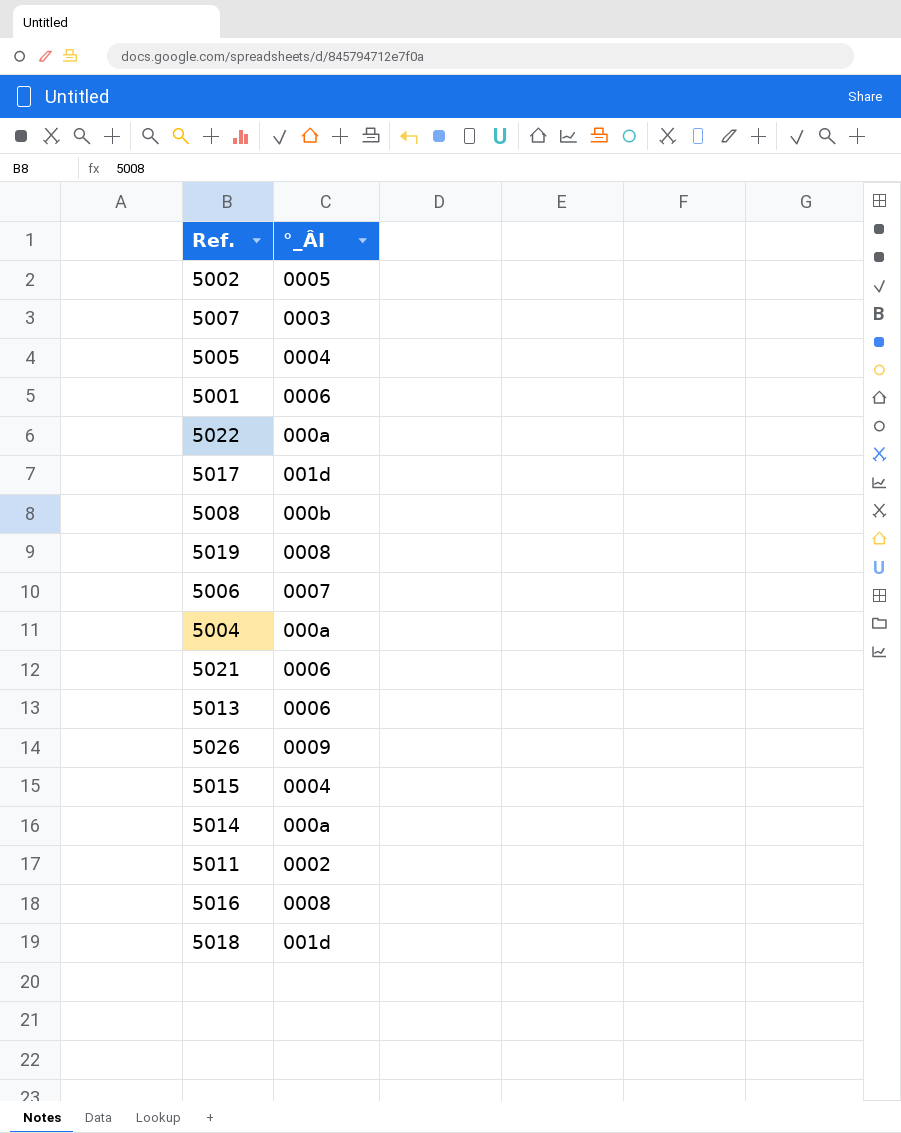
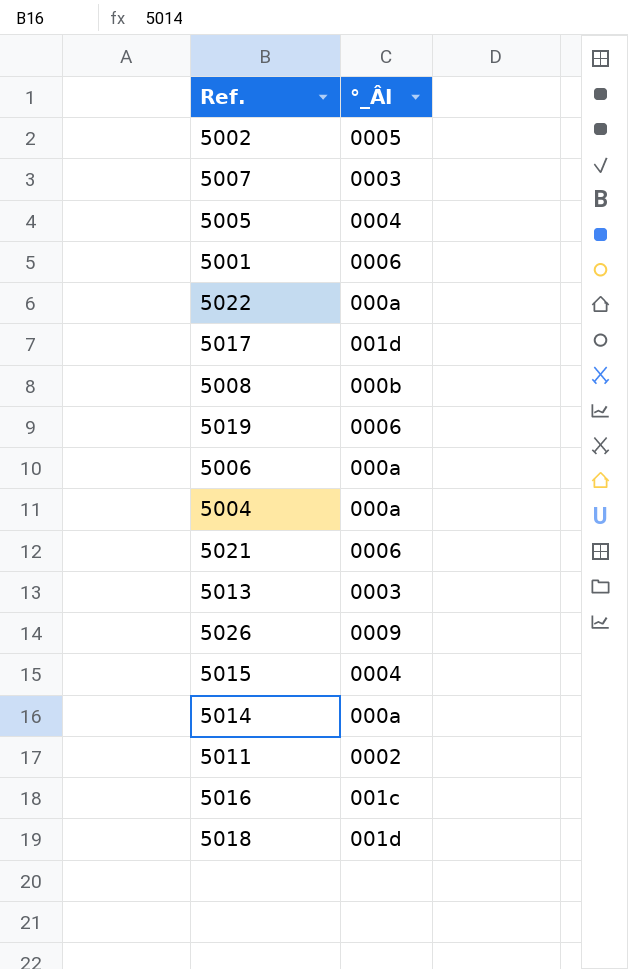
5019 | °_ÂI: 0008 -> 0006
5006 | °_ÂI: 0007 -> 000a
5013 | °_ÂI: 0006 -> 0003
5016 | °_ÂI: 0008 -> 001c

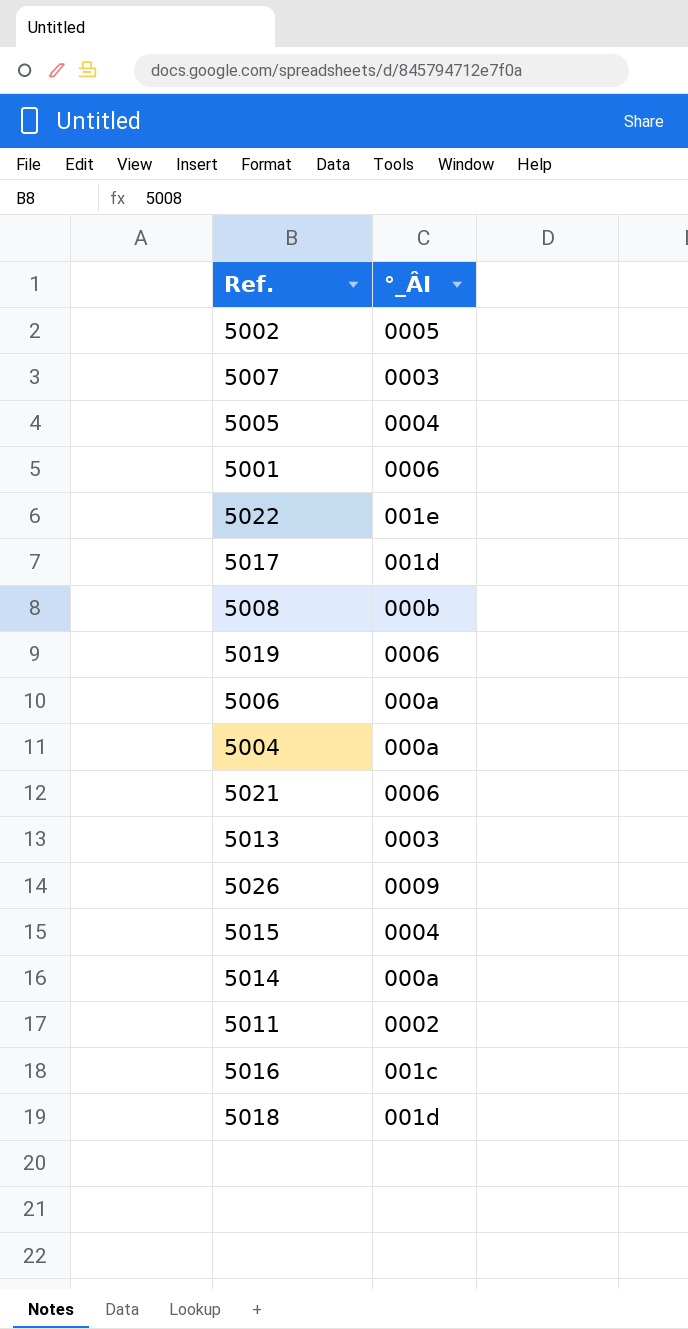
5022 | °_ÂI: 000a -> 001e

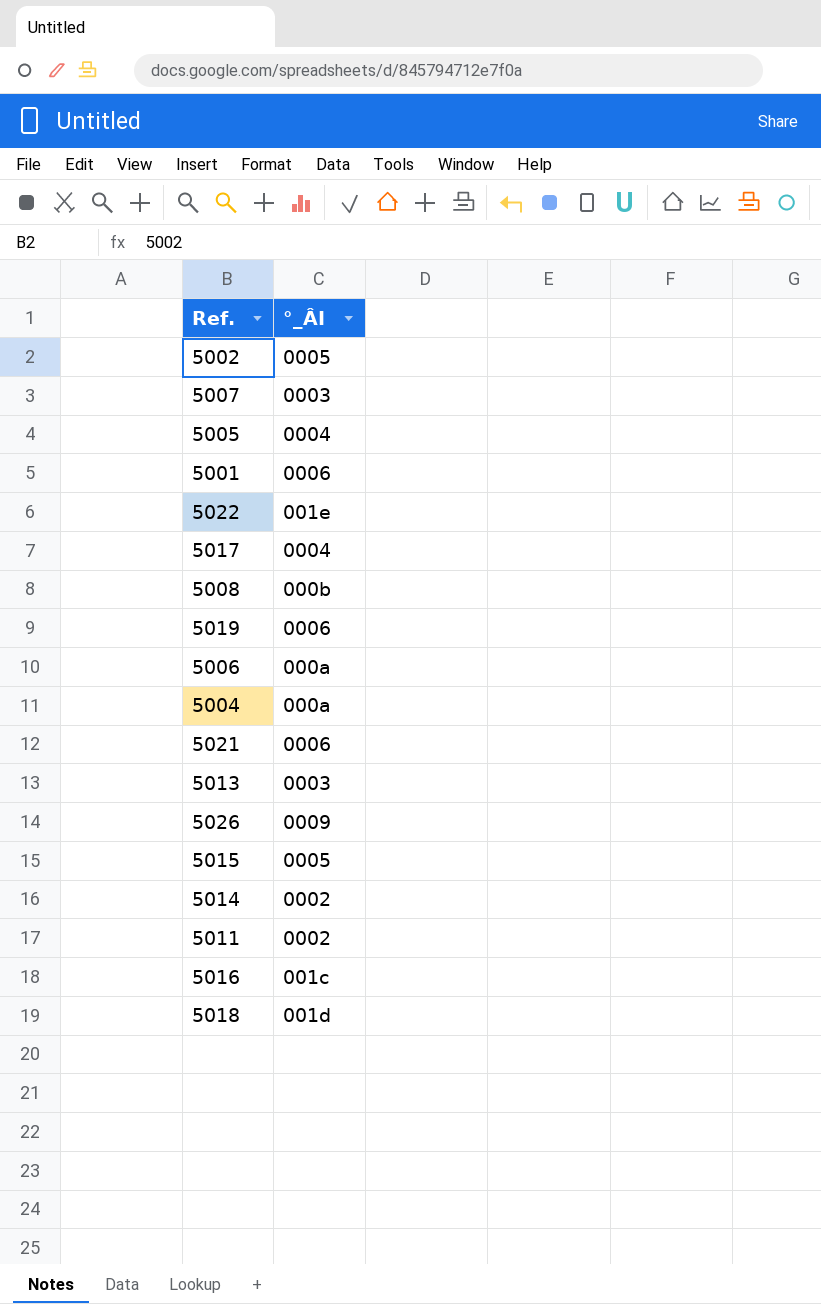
5017 | °_ÂI: 001d -> 0004
5015 | °_ÂI: 0004 -> 0005
5014 | °_ÂI: 000a -> 0002

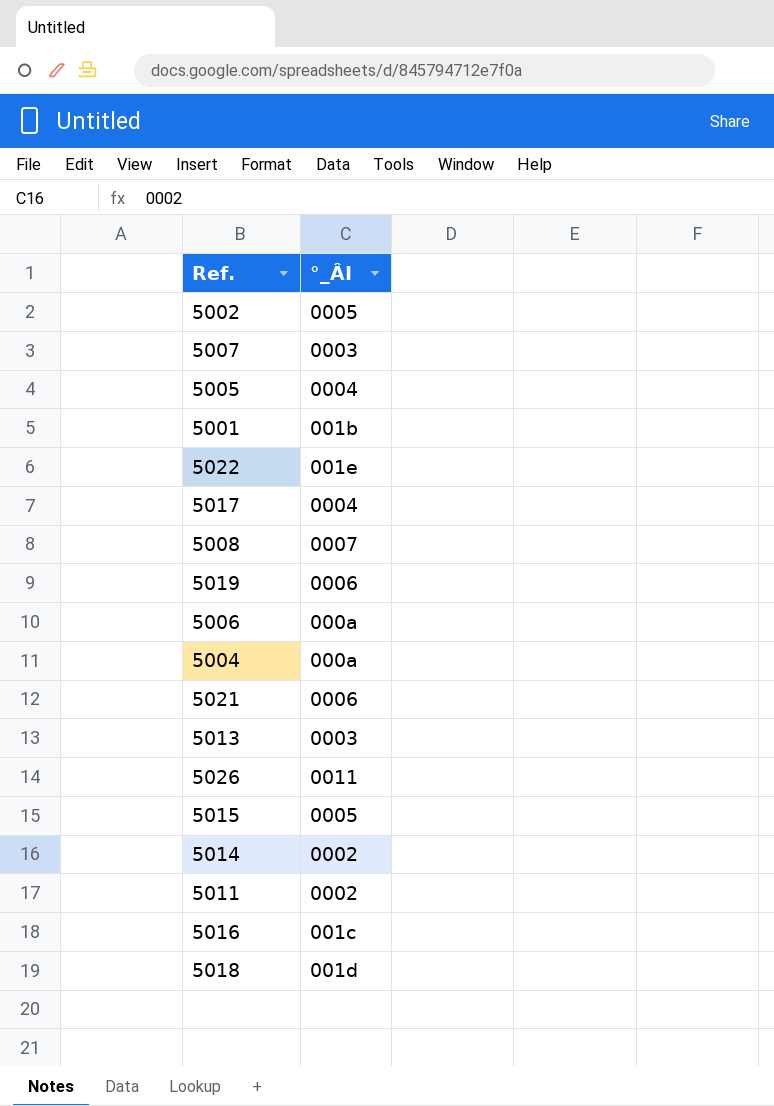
5001 | °_ÂI: 0006 -> 001b
5008 | °_ÂI: 000b -> 0007
5026 | °_ÂI: 0009 -> 0011

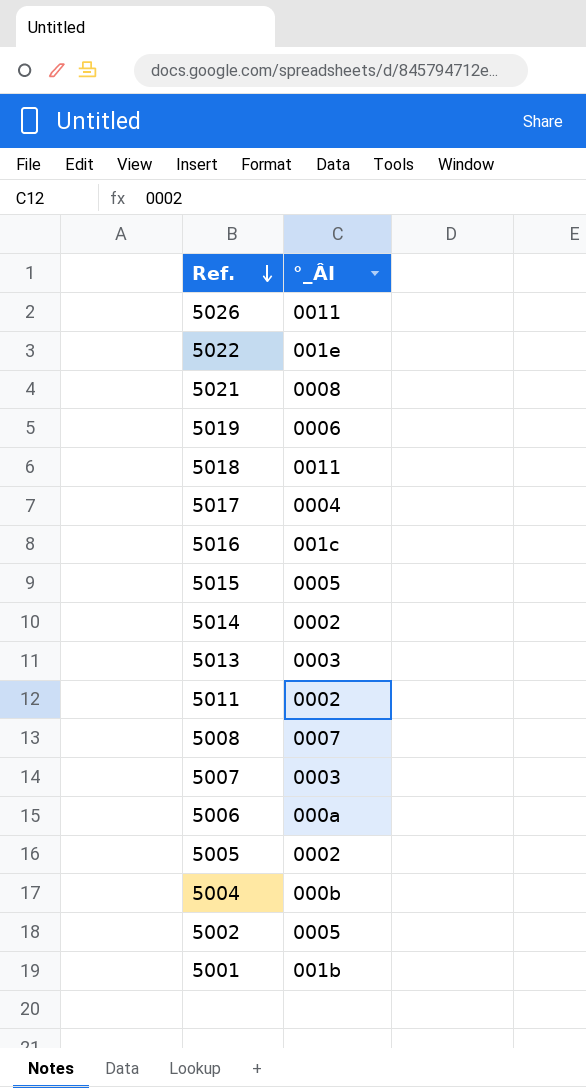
row order: none -> Ref. descending
5021 | °_ÂI: 0006 -> 0008
5018 | °_ÂI: 001d -> 0011
5005 | °_ÂI: 0004 -> 0002
5004 | °_ÂI: 000a -> 000b

